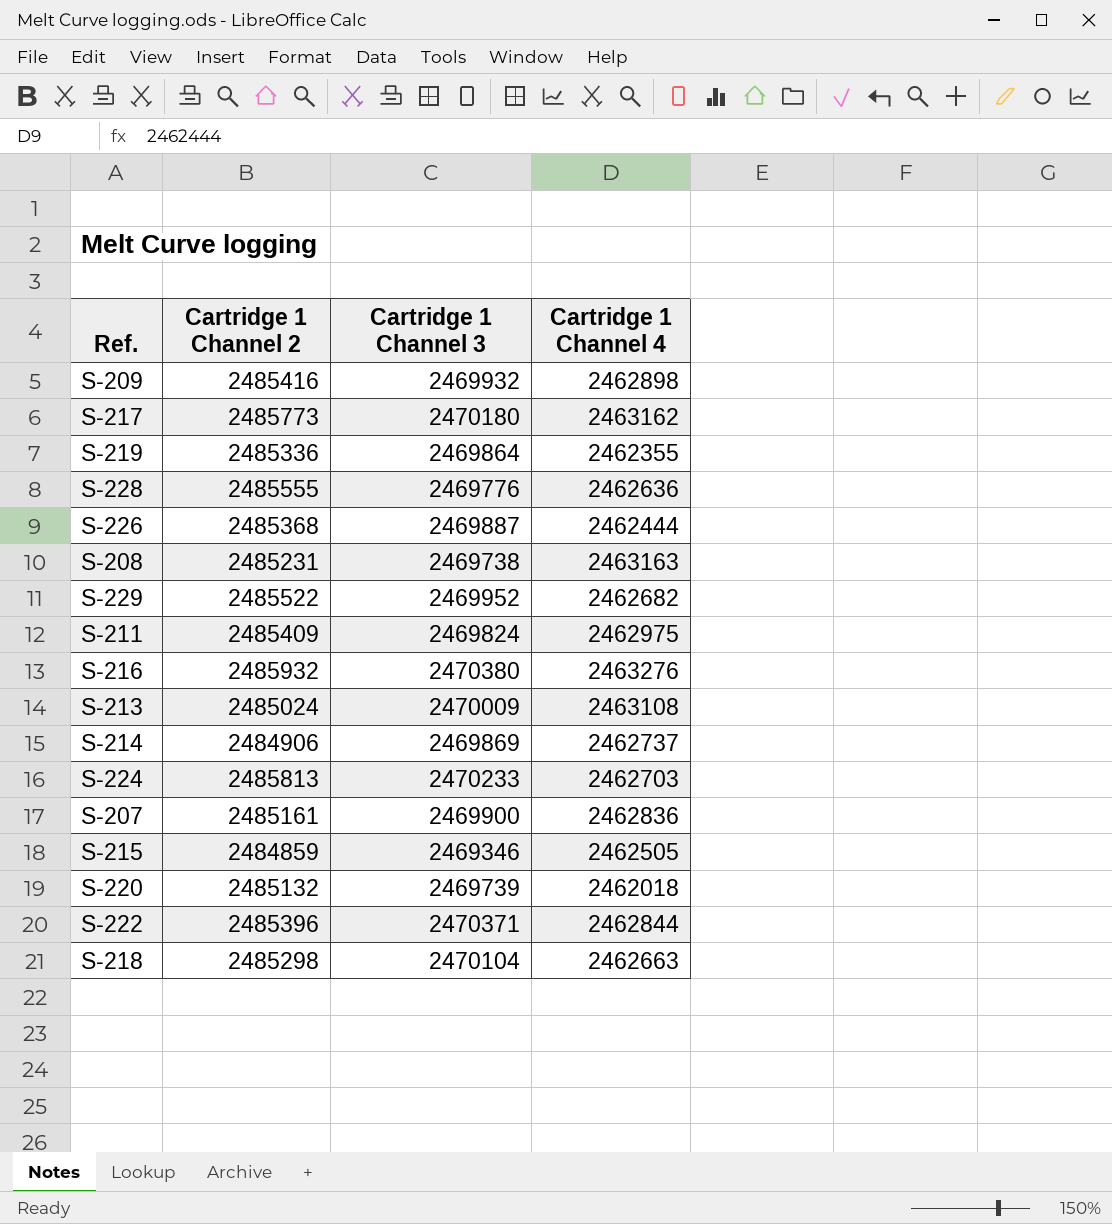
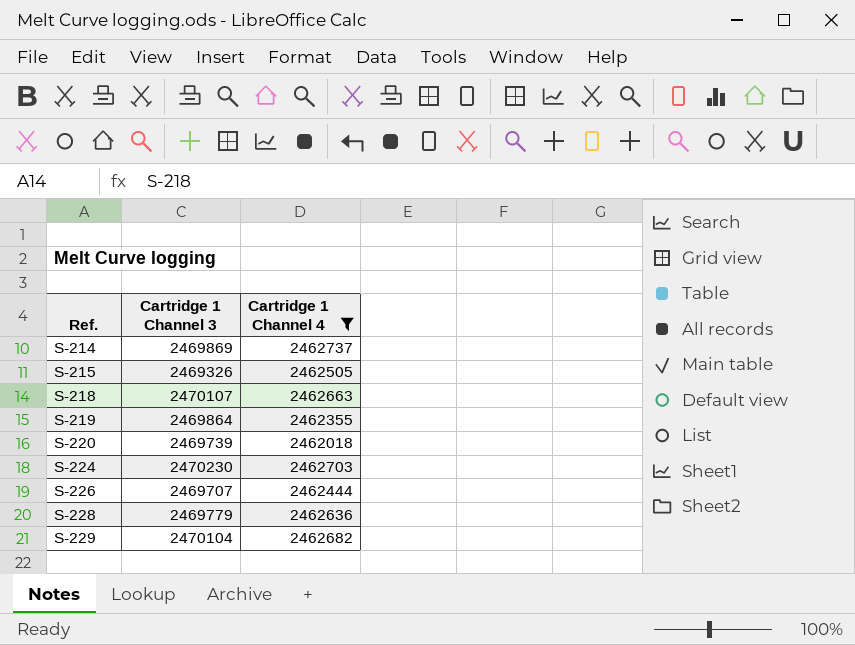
filter: none -> Cartridge 1 Channel 4 <= 2462737
row order: none -> Ref. ascending
column Cartridge 1 Channel 2 | position: 2 -> none
S-215 | Cartridge 1 Channel 3: 2469346 -> 2469326
S-218 | Cartridge 1 Channel 3: 2470104 -> 2470107
S-224 | Cartridge 1 Channel 3: 2470233 -> 2470230
S-226 | Cartridge 1 Channel 3: 2469887 -> 2469707
S-228 | Cartridge 1 Channel 3: 2469776 -> 2469779
S-229 | Cartridge 1 Channel 3: 2469952 -> 2470104

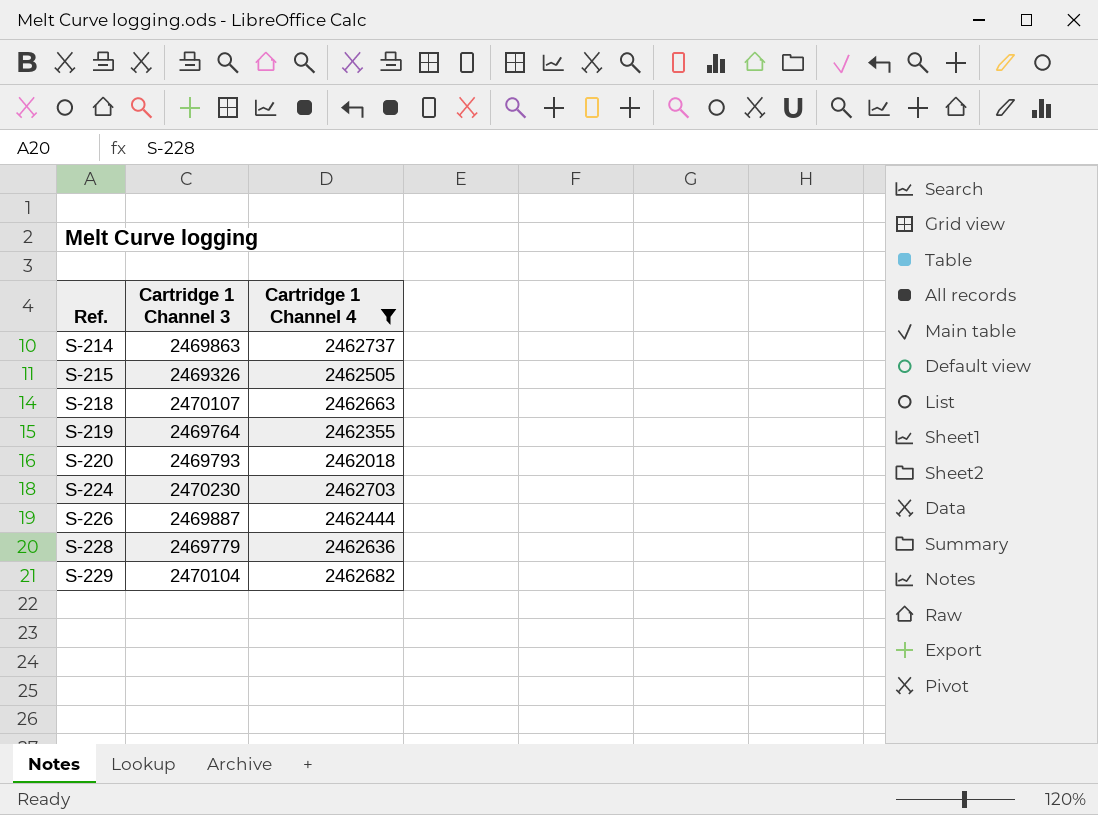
S-214 | Cartridge 1 Channel 3: 2469869 -> 2469863
S-219 | Cartridge 1 Channel 3: 2469864 -> 2469764
S-220 | Cartridge 1 Channel 3: 2469739 -> 2469793
S-226 | Cartridge 1 Channel 3: 2469707 -> 2469887

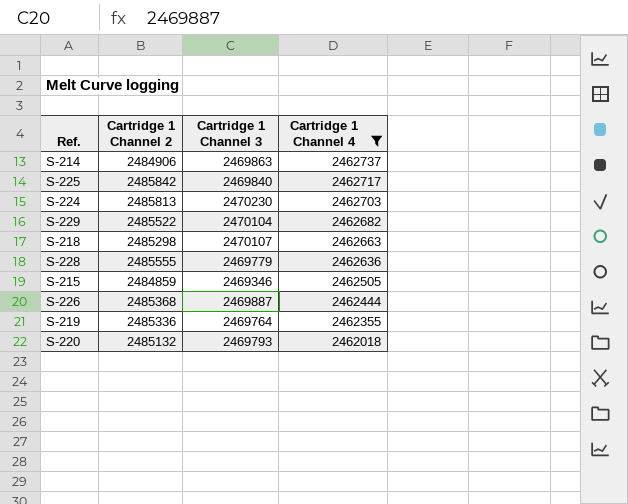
row order: Ref. ascending -> Cartridge 1 Channel 4 descending
column Cartridge 1 Channel 2 | position: none -> 2
row S-225: none -> 2485842 | 2469840 | 2462717
S-215 | Cartridge 1 Channel 3: 2469326 -> 2469346

